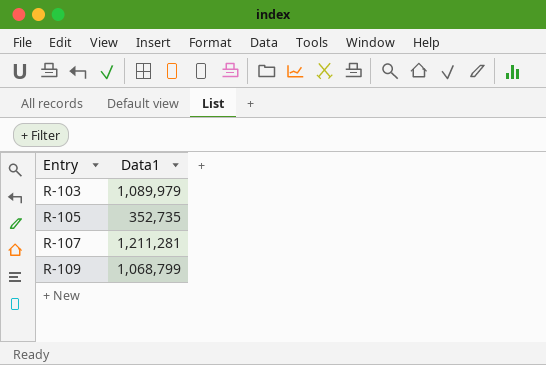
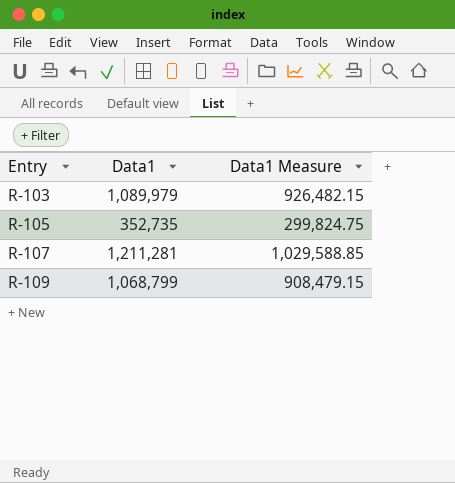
column Data1 Measure | formula: none -> [Data1] * 0.85

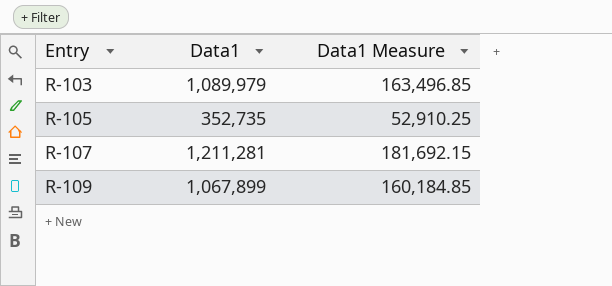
column Data1 Measure | formula: [Data1] * 0.85 -> [Data1] * 0.15
R-109 | Data1: 1,068,799 -> 1,067,899

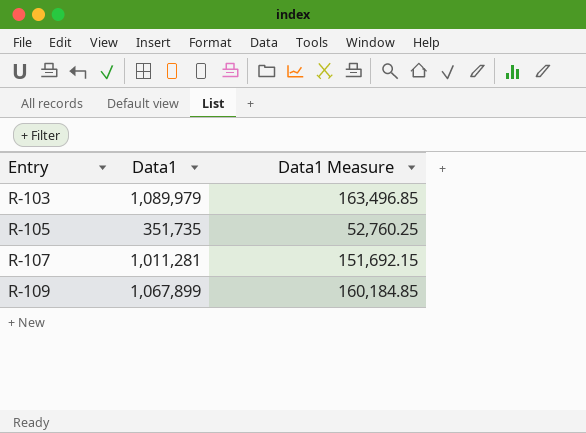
R-105 | Data1: 352,735 -> 351,735
R-105 | Data1 Measure: 52,910.25 -> 52,760.25
R-107 | Data1: 1,211,281 -> 1,011,281
R-107 | Data1 Measure: 181,692.15 -> 151,692.15

